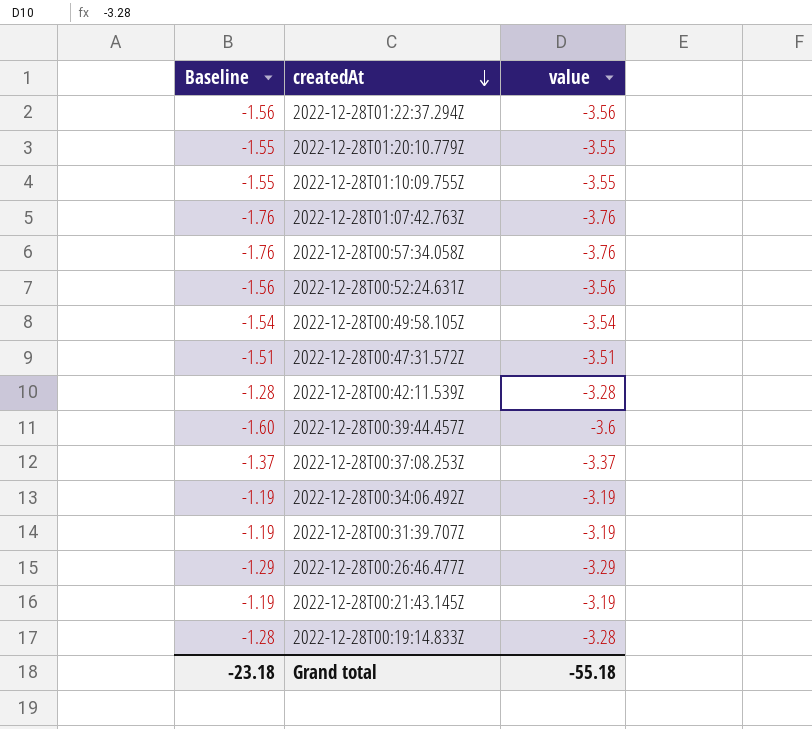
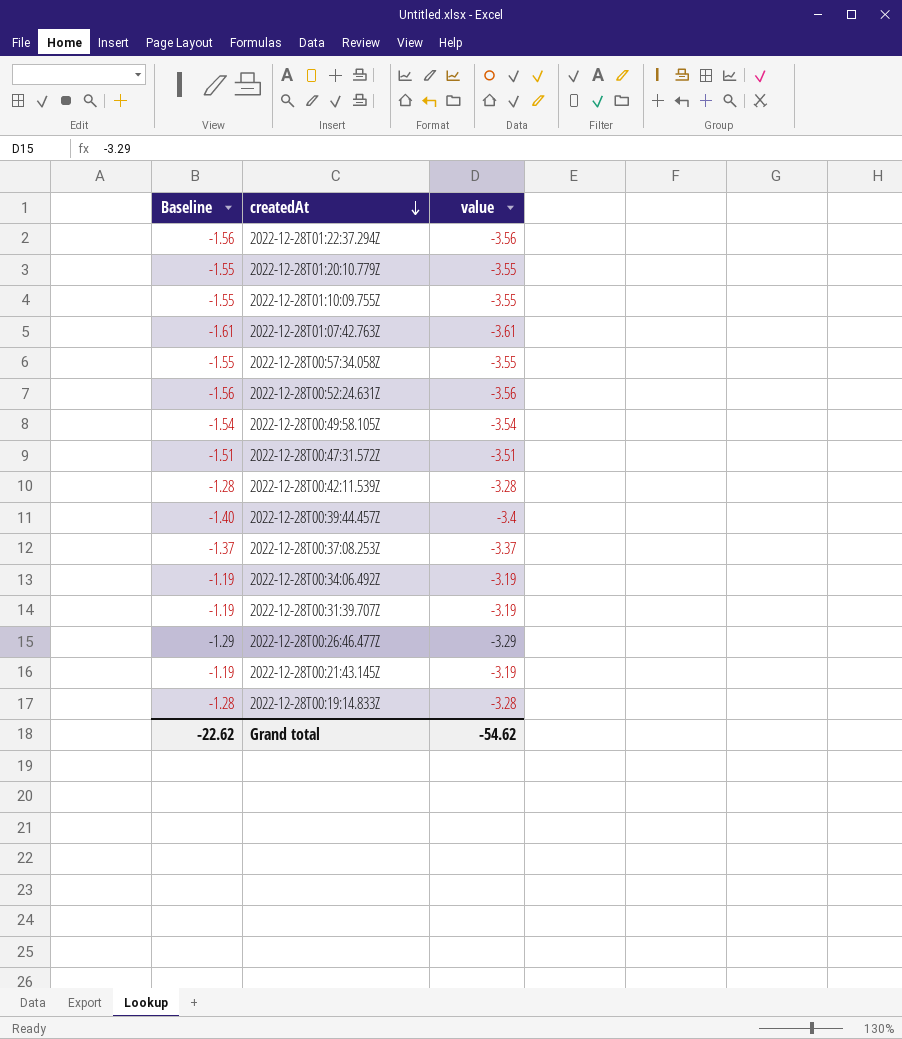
2022-12-28T01:07:42.763Z | Baseline: -1.76 -> -1.61
2022-12-28T01:07:42.763Z | value: -3.76 -> -3.61
2022-12-28T00:57:34.058Z | Baseline: -1.76 -> -1.55
2022-12-28T00:57:34.058Z | value: -3.76 -> -3.55
2022-12-28T00:39:44.457Z | Baseline: -1.60 -> -1.40
2022-12-28T00:39:44.457Z | value: -3.6 -> -3.4
Grand total | Baseline: -23.18 -> -22.62
Grand total | value: -55.18 -> -54.62

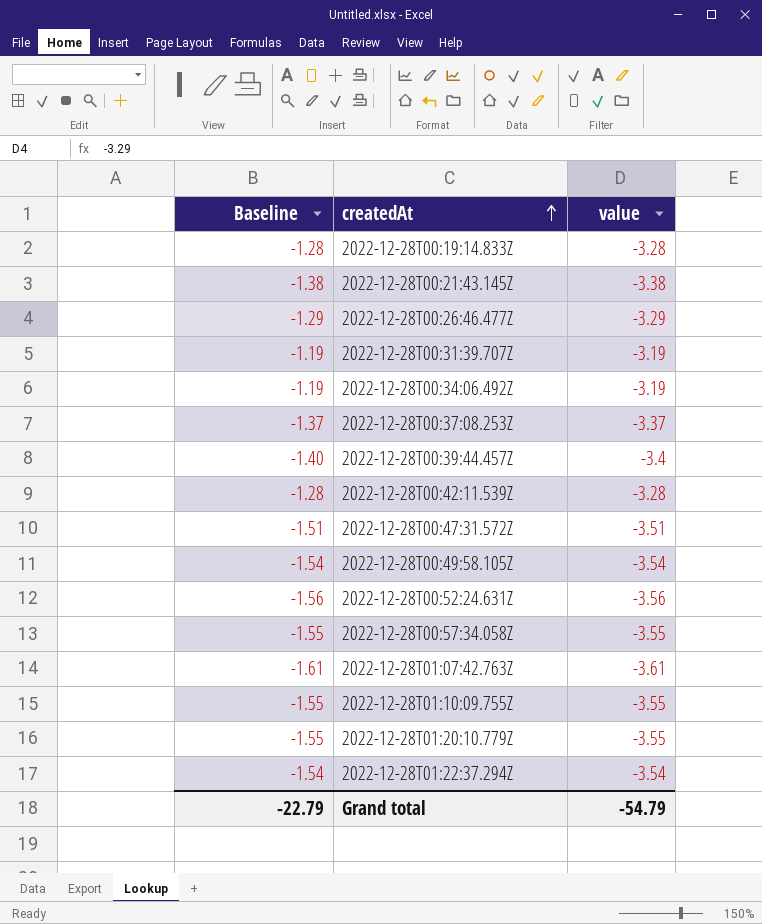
row order: createdAt descending -> createdAt ascending
2022-12-28T00:21:43.145Z | Baseline: -1.19 -> -1.38
2022-12-28T00:21:43.145Z | value: -3.19 -> -3.38
2022-12-28T01:22:37.294Z | Baseline: -1.56 -> -1.54
2022-12-28T01:22:37.294Z | value: -3.56 -> -3.54
Grand total | Baseline: -22.62 -> -22.79
Grand total | value: -54.62 -> -54.79

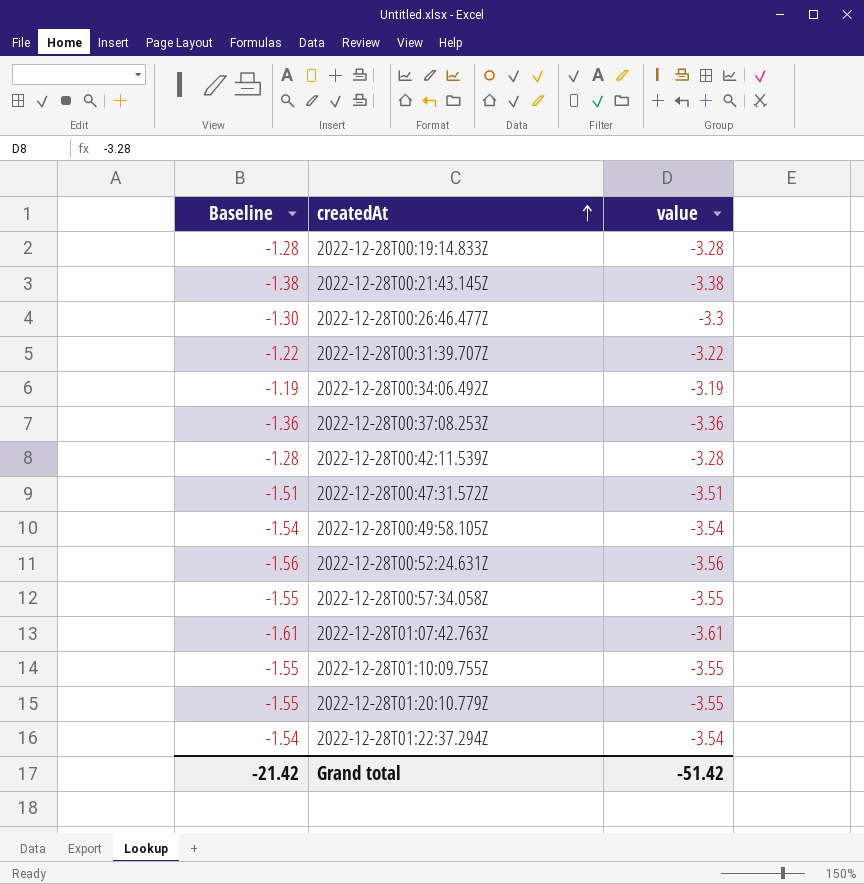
row 2022-12-28T00:39:44.457Z: -1.40 | -3.4 -> none
2022-12-28T00:26:46.477Z | Baseline: -1.29 -> -1.30
2022-12-28T00:26:46.477Z | value: -3.29 -> -3.3
2022-12-28T00:31:39.707Z | Baseline: -1.19 -> -1.22
2022-12-28T00:31:39.707Z | value: -3.19 -> -3.22
2022-12-28T00:37:08.253Z | Baseline: -1.37 -> -1.36
2022-12-28T00:37:08.253Z | value: -3.37 -> -3.36
Grand total | Baseline: -22.79 -> -21.42
Grand total | value: -54.79 -> -51.42

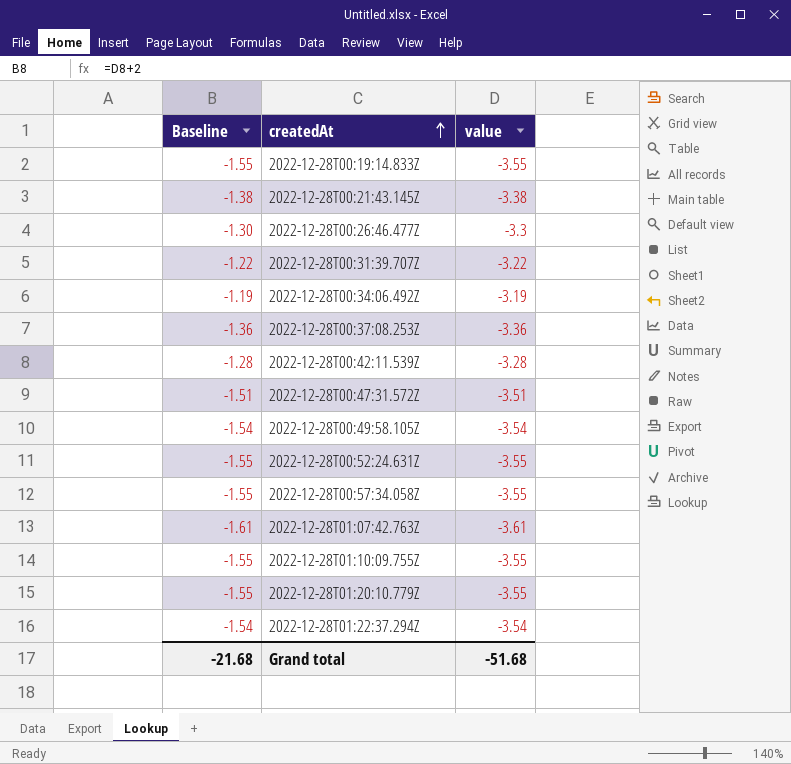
2022-12-28T00:19:14.833Z | Baseline: -1.28 -> -1.55
2022-12-28T00:19:14.833Z | value: -3.28 -> -3.55
2022-12-28T00:52:24.631Z | Baseline: -1.56 -> -1.55
2022-12-28T00:52:24.631Z | value: -3.56 -> -3.55
Grand total | Baseline: -21.42 -> -21.68
Grand total | value: -51.42 -> -51.68

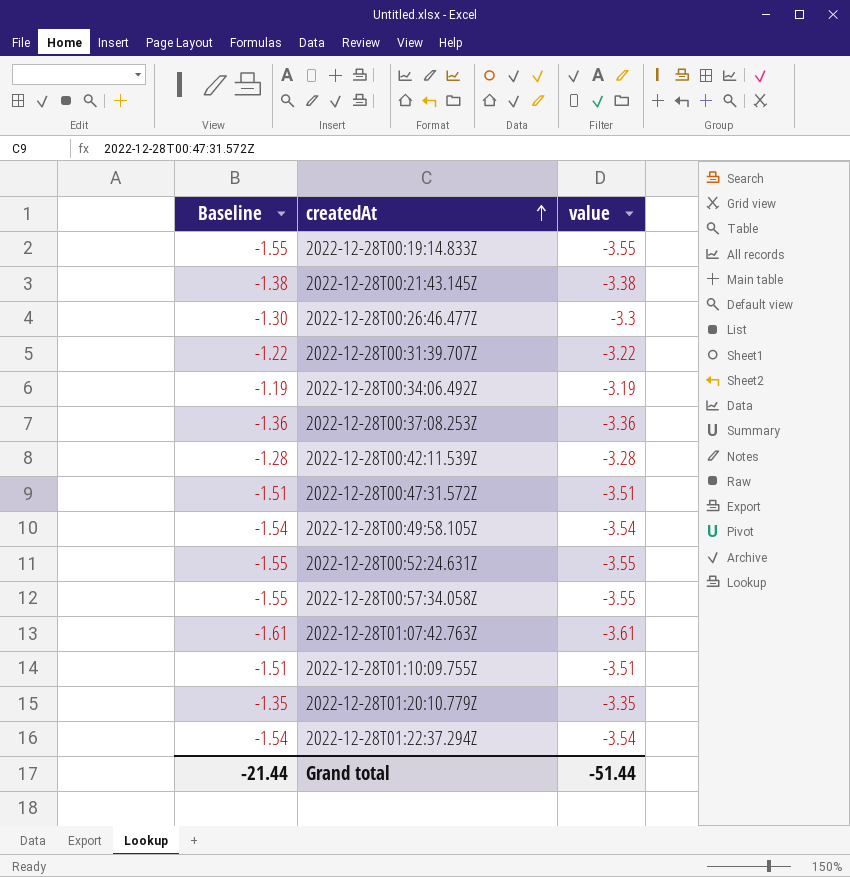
2022-12-28T01:10:09.755Z | Baseline: -1.55 -> -1.51
2022-12-28T01:10:09.755Z | value: -3.55 -> -3.51
2022-12-28T01:20:10.779Z | Baseline: -1.55 -> -1.35
2022-12-28T01:20:10.779Z | value: -3.55 -> -3.35
Grand total | Baseline: -21.68 -> -21.44
Grand total | value: -51.68 -> -51.44

